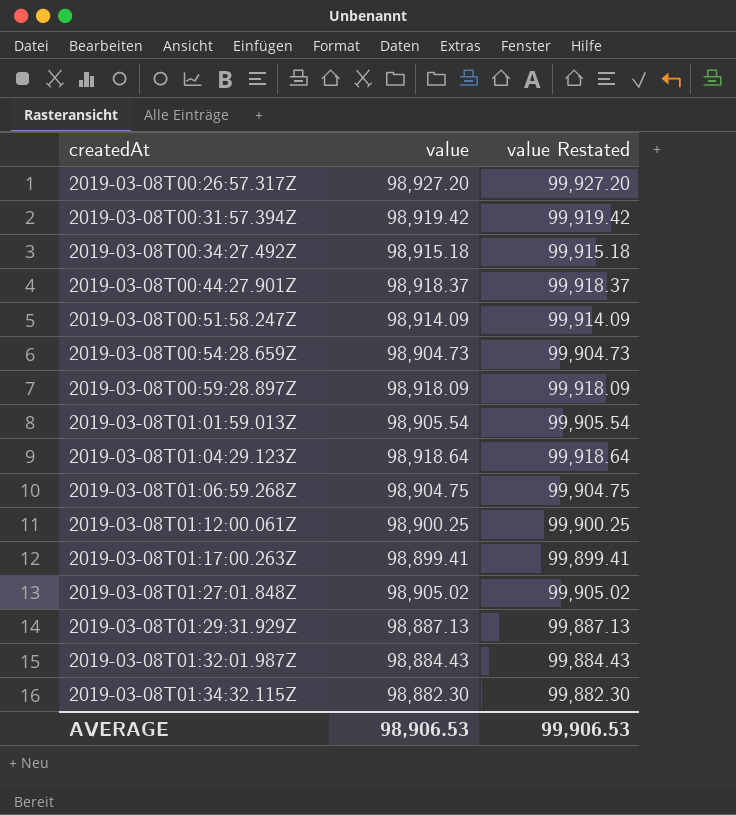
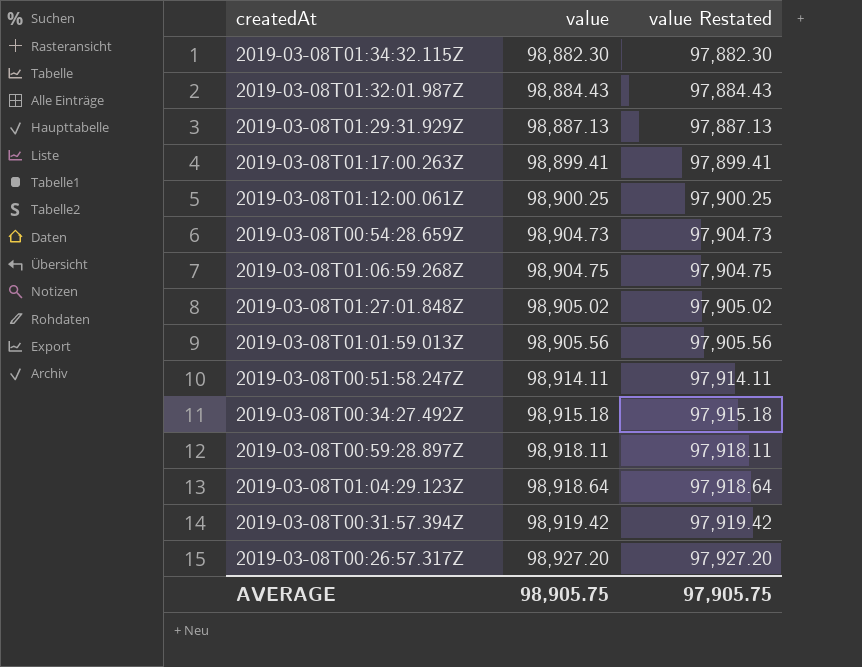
row order: createdAt ascending -> value ascending
column value Restated | formula: [value] + 1000 -> [value] - 1000
row 2019-03-08T00:44:27.901Z: 98,918.37 | 99,918.37 -> none
2019-03-08T01:01:59.013Z | value: 98,905.54 -> 98,905.56
2019-03-08T00:51:58.247Z | value: 98,914.09 -> 98,914.11
2019-03-08T00:59:28.897Z | value: 98,918.09 -> 98,918.11
AVERAGE | value: 98,906.53 -> 98,905.75
AVERAGE | value Restated: 99,906.53 -> 97,905.75

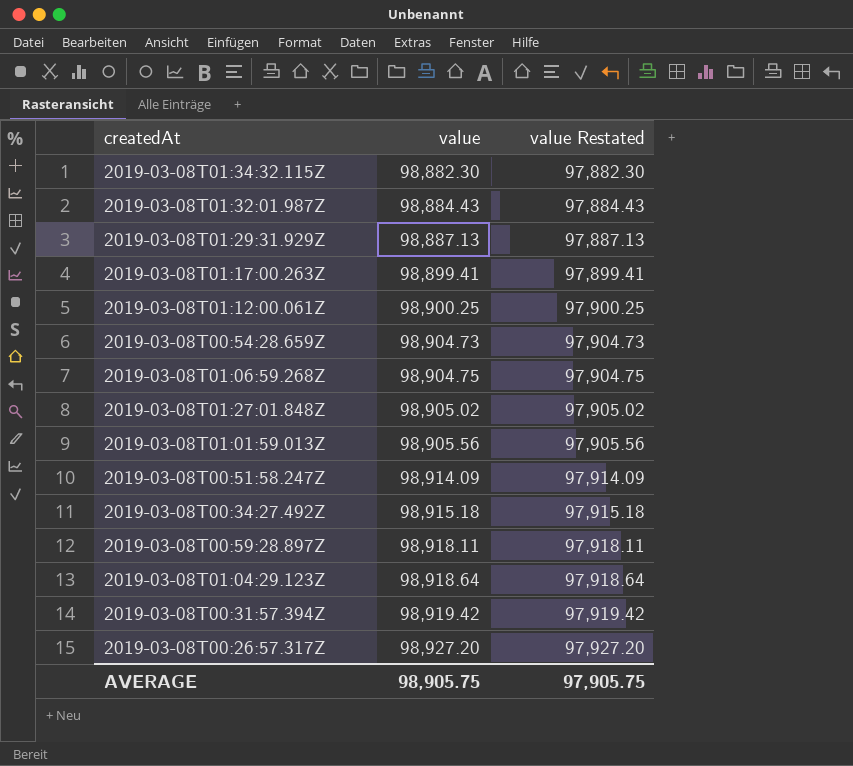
2019-03-08T00:51:58.247Z | value: 98,914.11 -> 98,914.09
2019-03-08T00:51:58.247Z | value Restated: 97,914.11 -> 97,914.09

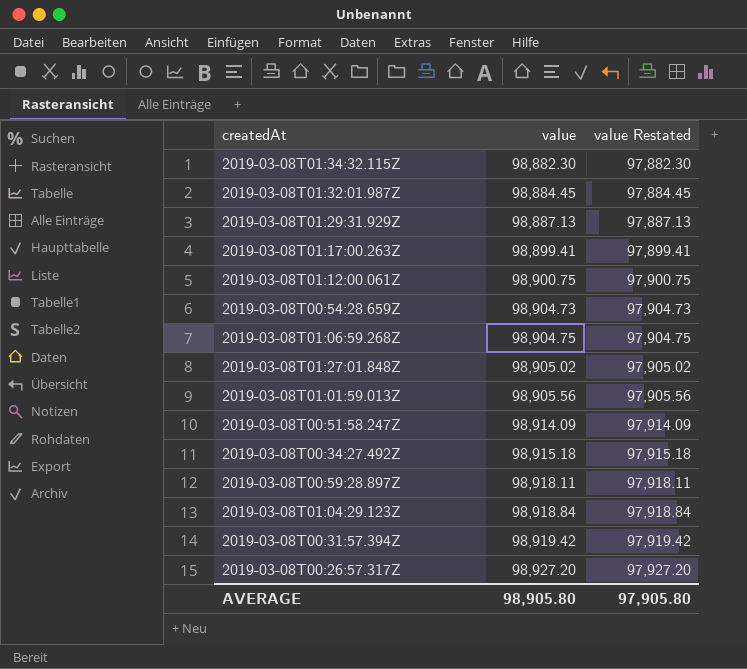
2019-03-08T01:32:01.987Z | value: 98,884.43 -> 98,884.45
2019-03-08T01:32:01.987Z | value Restated: 97,884.43 -> 97,884.45
2019-03-08T01:12:00.061Z | value: 98,900.25 -> 98,900.75
2019-03-08T01:12:00.061Z | value Restated: 97,900.25 -> 97,900.75
2019-03-08T01:04:29.123Z | value: 98,918.64 -> 98,918.84
2019-03-08T01:04:29.123Z | value Restated: 97,918.64 -> 97,918.84
AVERAGE | value: 98,905.75 -> 98,905.80
AVERAGE | value Restated: 97,905.75 -> 97,905.80

